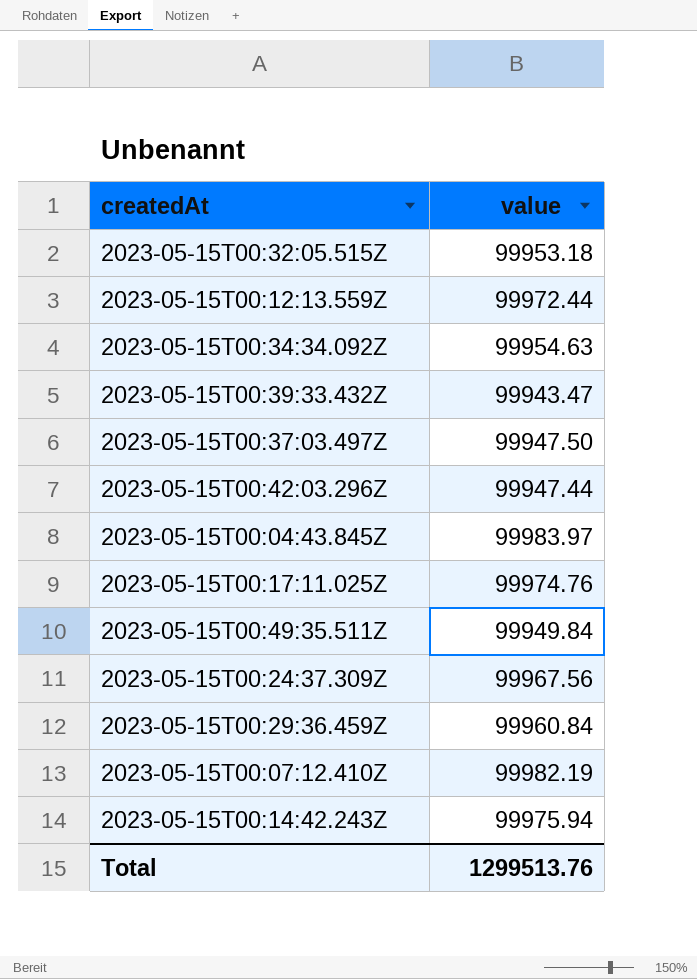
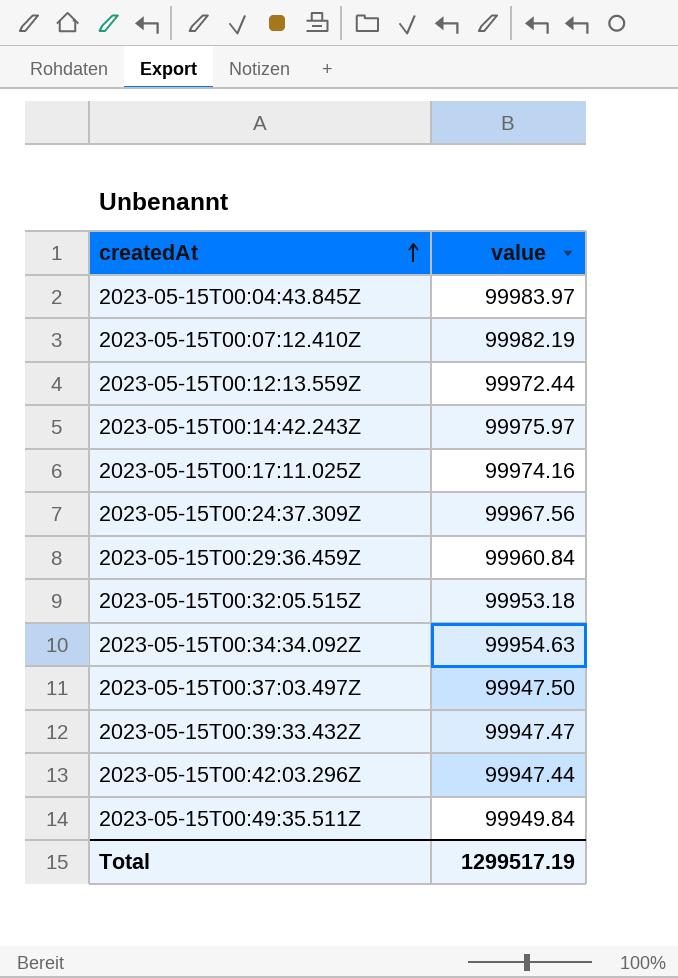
row order: none -> createdAt ascending
2023-05-15T00:14:42.243Z | value: 99975.94 -> 99975.97
2023-05-15T00:17:11.025Z | value: 99974.76 -> 99974.16
2023-05-15T00:39:33.432Z | value: 99943.47 -> 99947.47
Total | value: 1299513.76 -> 1299517.19

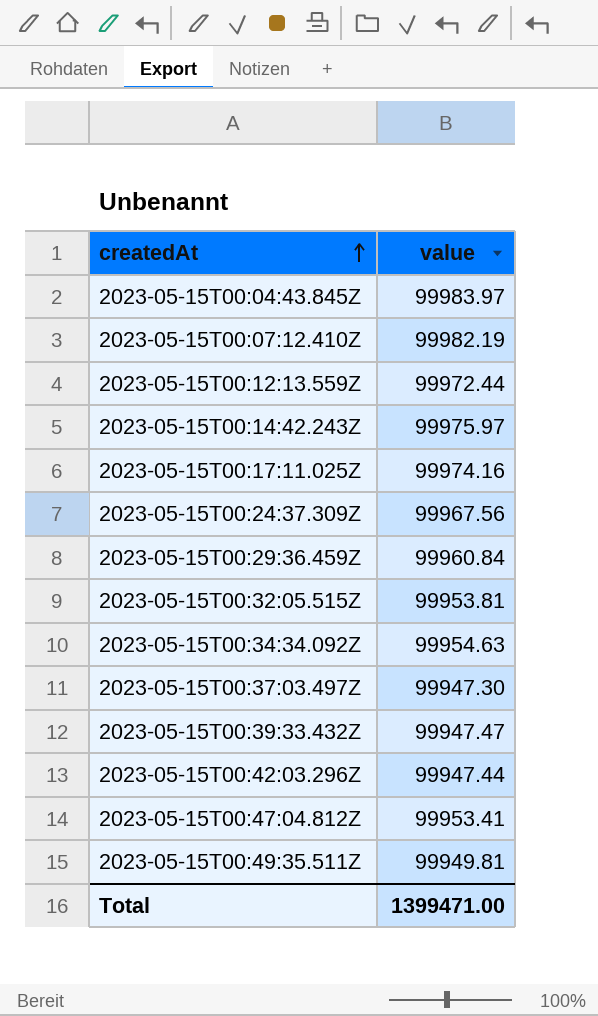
2023-05-15T00:32:05.515Z | value: 99953.18 -> 99953.81
2023-05-15T00:37:03.497Z | value: 99947.50 -> 99947.30
row 2023-05-15T00:47:04.812Z: none -> 99953.41
2023-05-15T00:49:35.511Z | value: 99949.84 -> 99949.81
Total | value: 1299517.19 -> 1399471.00

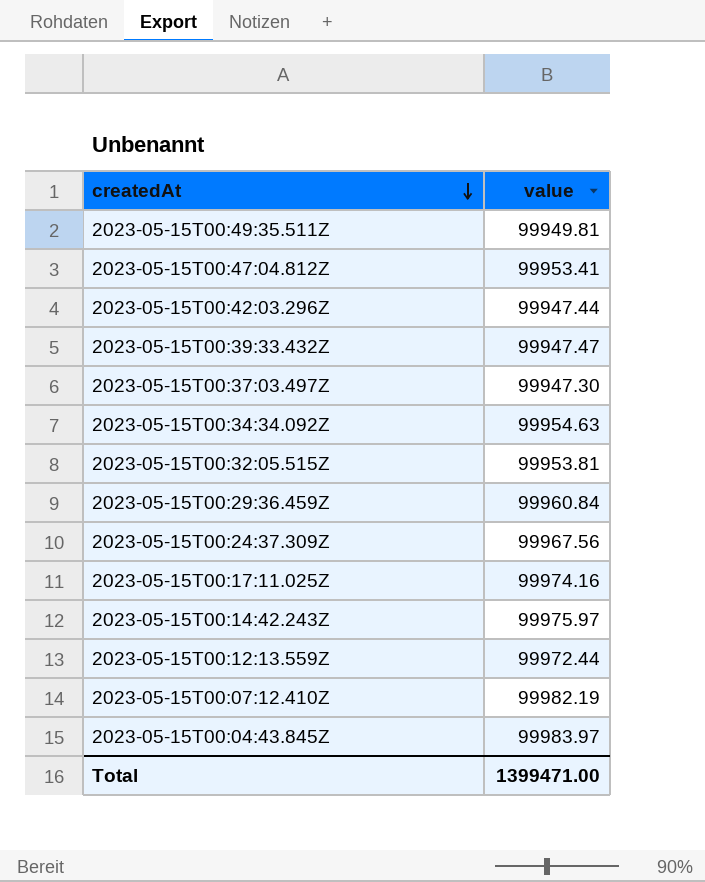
row order: createdAt ascending -> createdAt descending

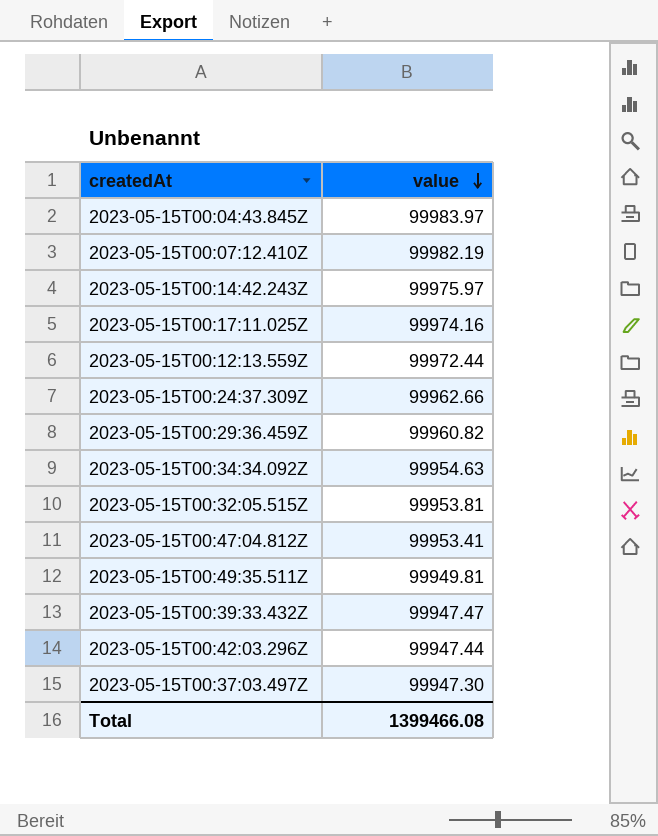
row order: createdAt descending -> value descending
2023-05-15T00:24:37.309Z | value: 99967.56 -> 99962.66
2023-05-15T00:29:36.459Z | value: 99960.84 -> 99960.82
Total | value: 1399471.00 -> 1399466.08

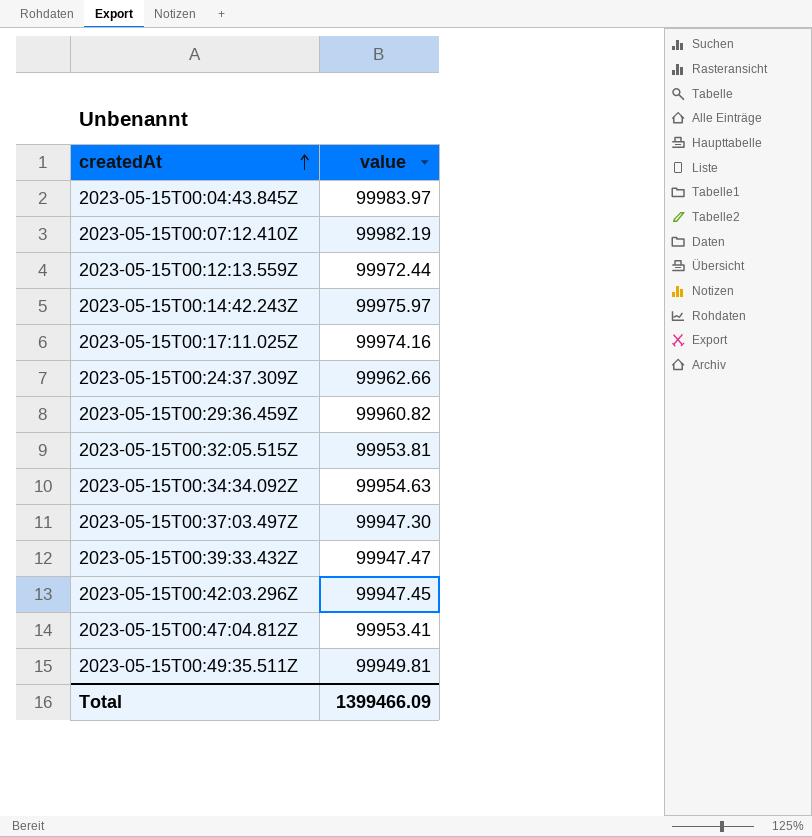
row order: value descending -> createdAt ascending
2023-05-15T00:42:03.296Z | value: 99947.44 -> 99947.45
Total | value: 1399466.08 -> 1399466.09

